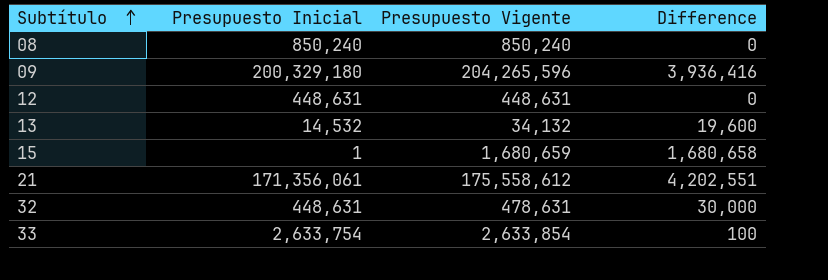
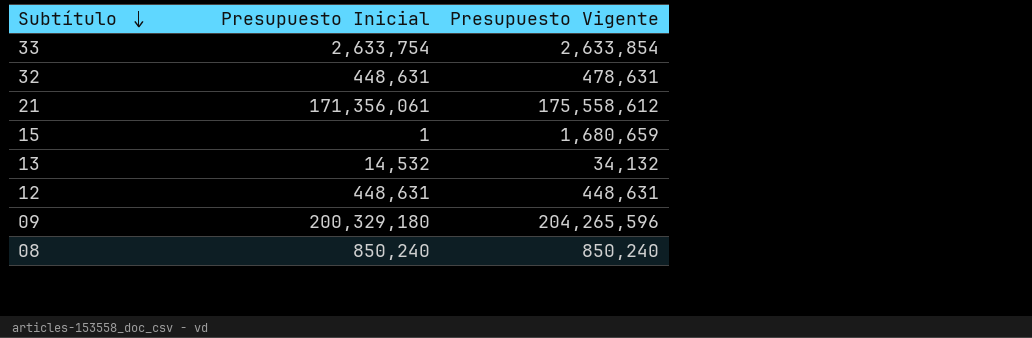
row order: Subtítulo ascending -> Subtítulo descending
column Difference | formula: [Presupuesto Vigente] - [Presupuesto Inicial] -> none

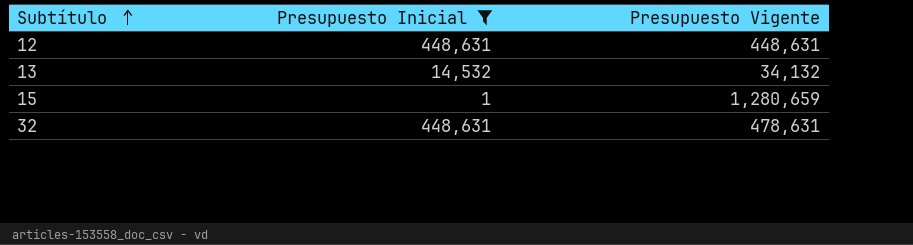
filter: none -> Presupuesto Inicial <= 448,631
row order: Subtítulo descending -> Subtítulo ascending
15 | Presupuesto Vigente: 1,680,659 -> 1,280,659

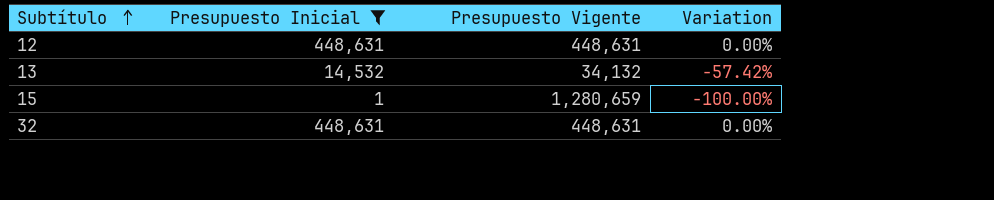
column Variation | formula: none -> ([Presupuesto Inicial] - [Presupuesto Vigente]) / [Presupuesto Vigente]
32 | Presupuesto Vigente: 478,631 -> 448,631

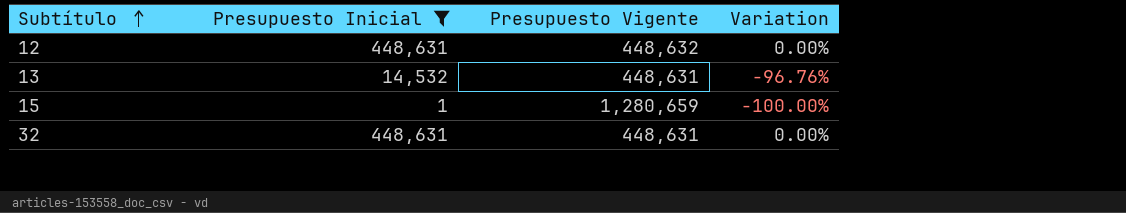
12 | Presupuesto Vigente: 448,631 -> 448,632
13 | Presupuesto Vigente: 34,132 -> 448,631
13 | Variation: -57.42% -> -96.76%

